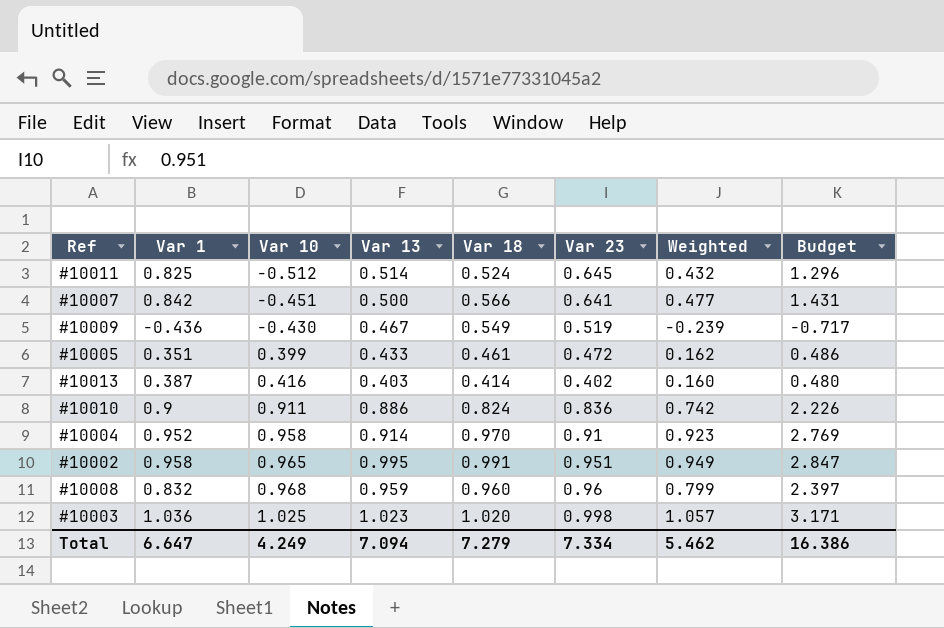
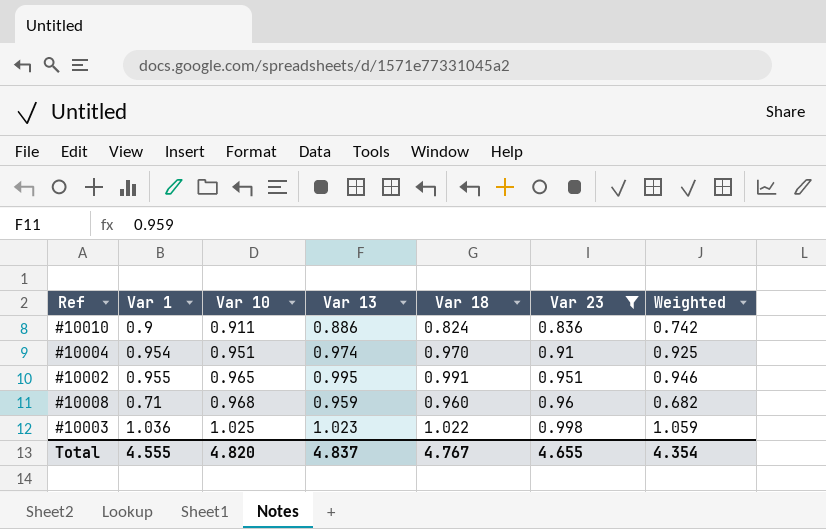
filter: none -> Var 23 >= 0.836
column Budget | formula: [Weighted] * 3 -> none
#10004 | Var 1: 0.952 -> 0.954
#10004 | Var 10: 0.958 -> 0.951
#10004 | Var 13: 0.914 -> 0.974
#10004 | Weighted: 0.923 -> 0.925
#10002 | Var 1: 0.958 -> 0.955
#10002 | Weighted: 0.949 -> 0.946
#10008 | Var 1: 0.832 -> 0.71
#10008 | Weighted: 0.799 -> 0.682
#10003 | Var 18: 1.020 -> 1.022
#10003 | Weighted: 1.057 -> 1.059
Total | Var 1: 6.647 -> 4.555
Total | Var 10: 4.249 -> 4.820
Total | Var 13: 7.094 -> 4.837
Total | Var 18: 7.279 -> 4.767
Total | Var 23: 7.334 -> 4.655
Total | Weighted: 5.462 -> 4.354

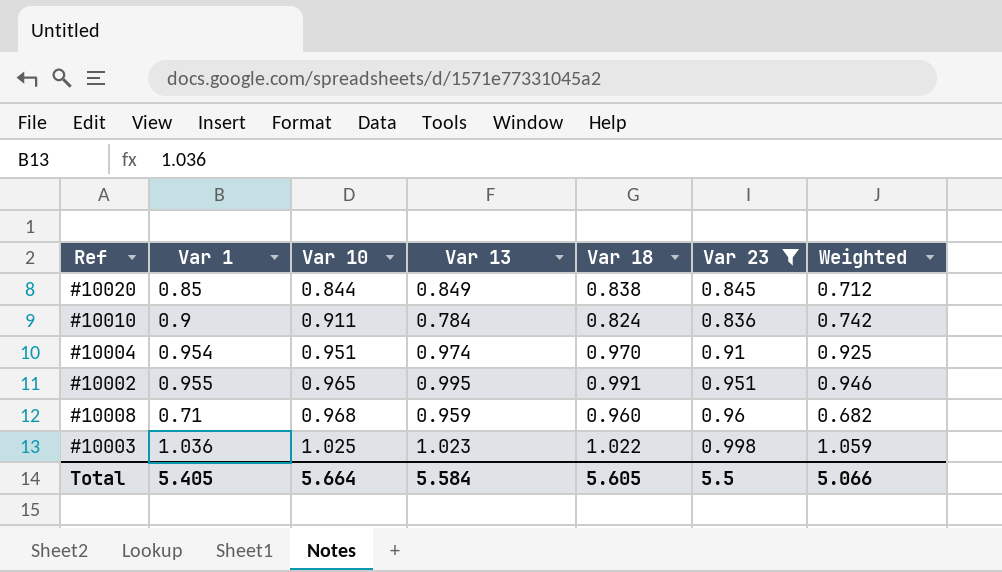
row #10020: none -> 0.85 | 0.844 | 0.849 | 0.838 | 0.845 | 0.712
#10010 | Var 13: 0.886 -> 0.784
Total | Var 1: 4.555 -> 5.405
Total | Var 10: 4.820 -> 5.664
Total | Var 13: 4.837 -> 5.584
Total | Var 18: 4.767 -> 5.605
Total | Var 23: 4.655 -> 5.5
Total | Weighted: 4.354 -> 5.066

